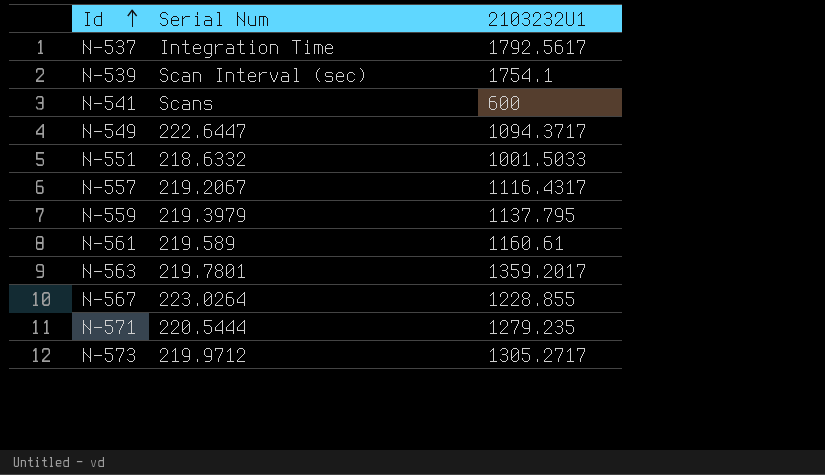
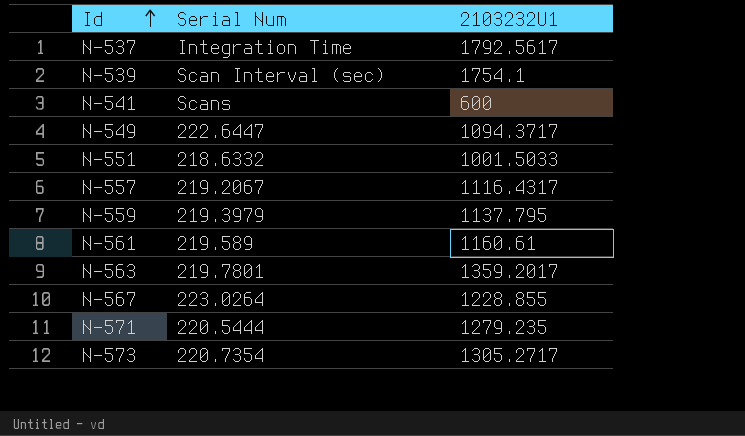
N-573 | Serial Num: 219.9712 -> 220.7354

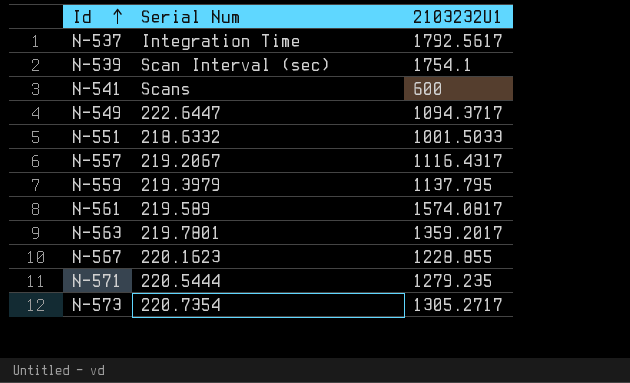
N-561 | 2103232U1: 1160.61 -> 1574.0817
N-567 | Serial Num: 223.0264 -> 220.1623

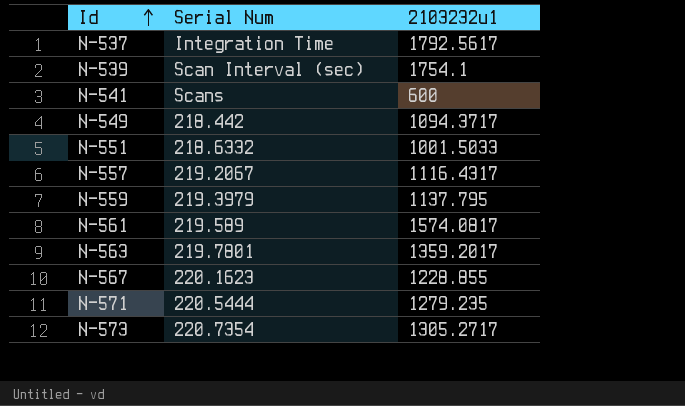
column name: 2103232U1 -> 2103232u1
N-549 | Serial Num: 222.6447 -> 218.442

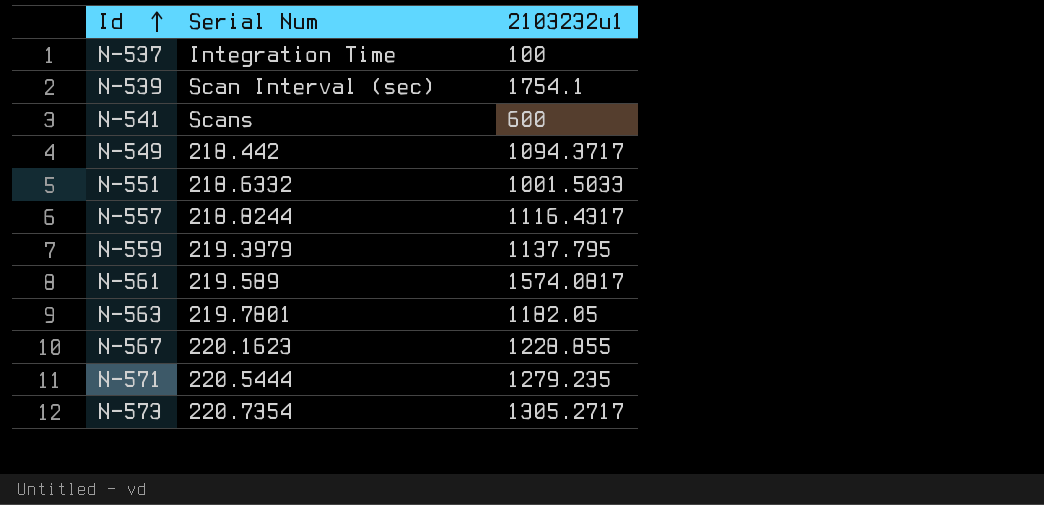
N-537 | 2103232u1: 1792.5617 -> 100
N-557 | Serial Num: 219.2067 -> 218.8244
N-563 | 2103232u1: 1359.2017 -> 1182.05

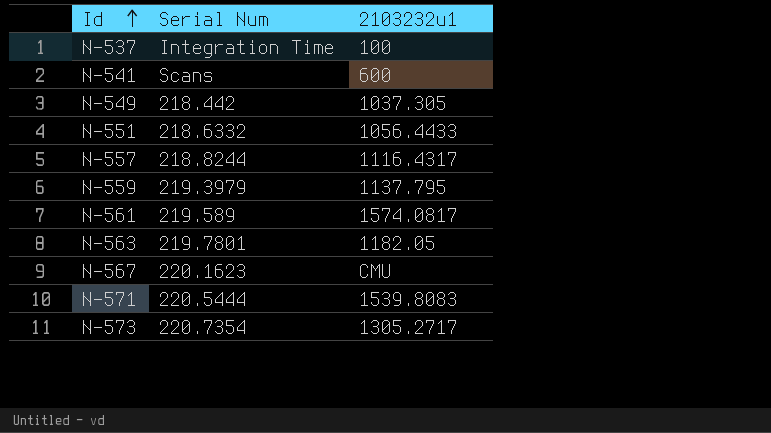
row N-539: Scan Interval (sec) | 1754.1 -> none
N-549 | 2103232u1: 1094.3717 -> 1037.305
N-551 | 2103232u1: 1001.5033 -> 1056.4433
N-567 | 2103232u1: 1228.855 -> CMU
N-571 | 2103232u1: 1279.235 -> 1539.8083

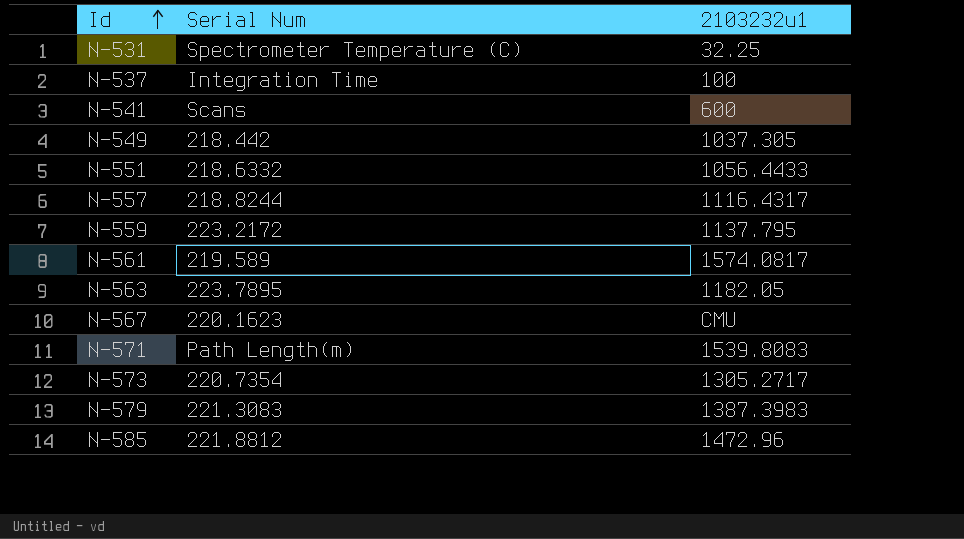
row N-531: none -> Spectrometer Temperature (C) | 32.25
N-559 | Serial Num: 219.3979 -> 223.2172
N-563 | Serial Num: 219.7801 -> 223.7895
N-571 | Serial Num: 220.5444 -> Path Length(m)
row N-579: none -> 221.3083 | 1387.3983
row N-585: none -> 221.8812 | 1472.96

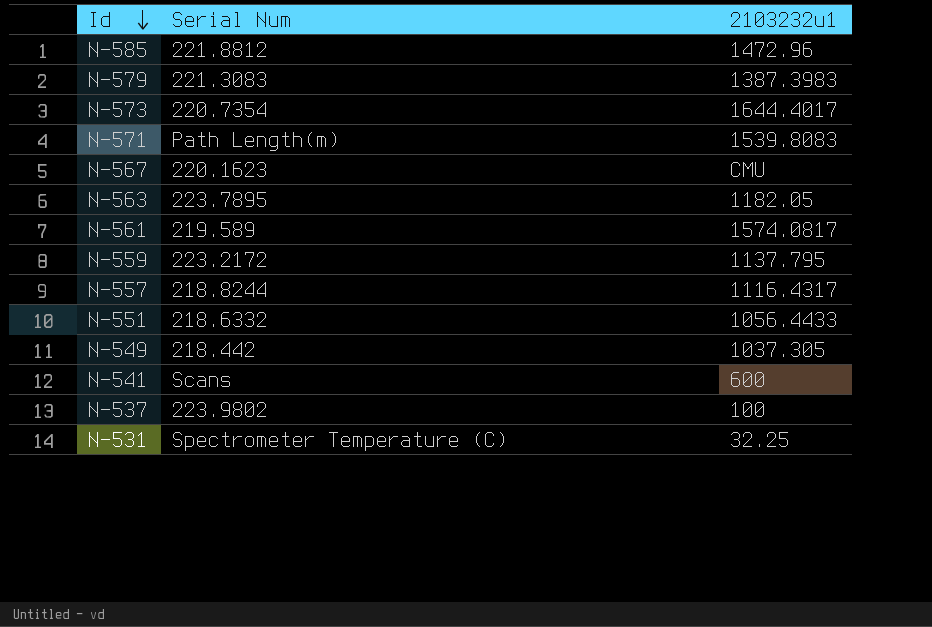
row order: Id ascending -> Id descending
N-573 | 2103232u1: 1305.2717 -> 1644.4017
N-537 | Serial Num: Integration Time -> 223.9802

